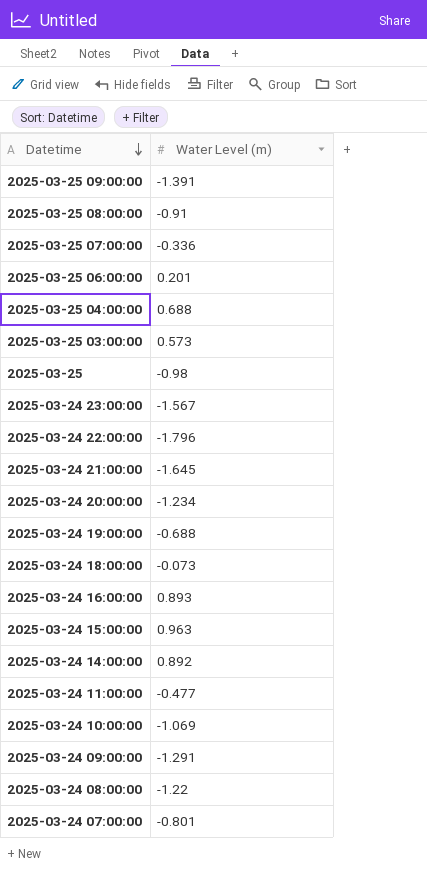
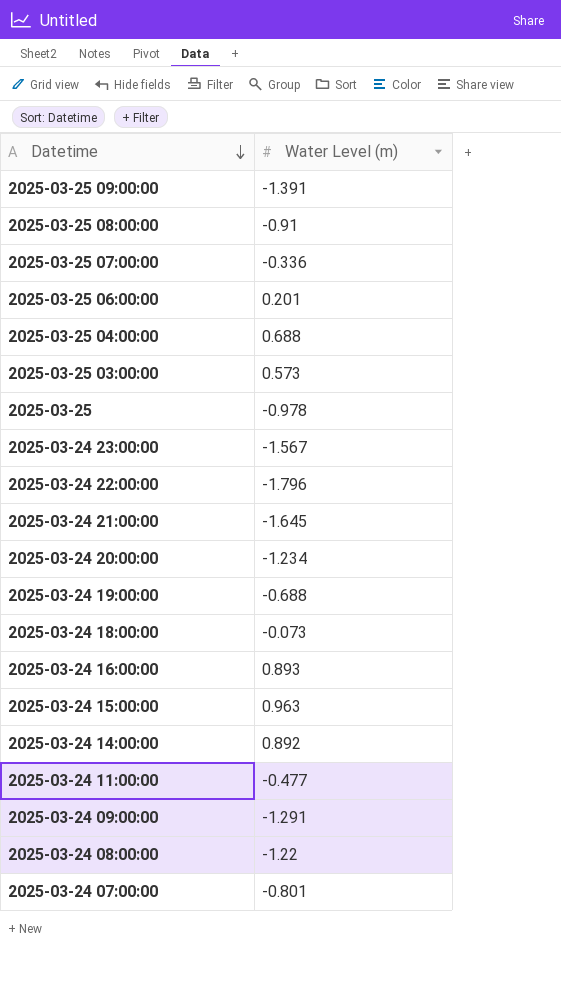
row 2025-03-24 10:00:00: -1.069 -> none
2025-03-25 | Water Level (m): -0.98 -> -0.978

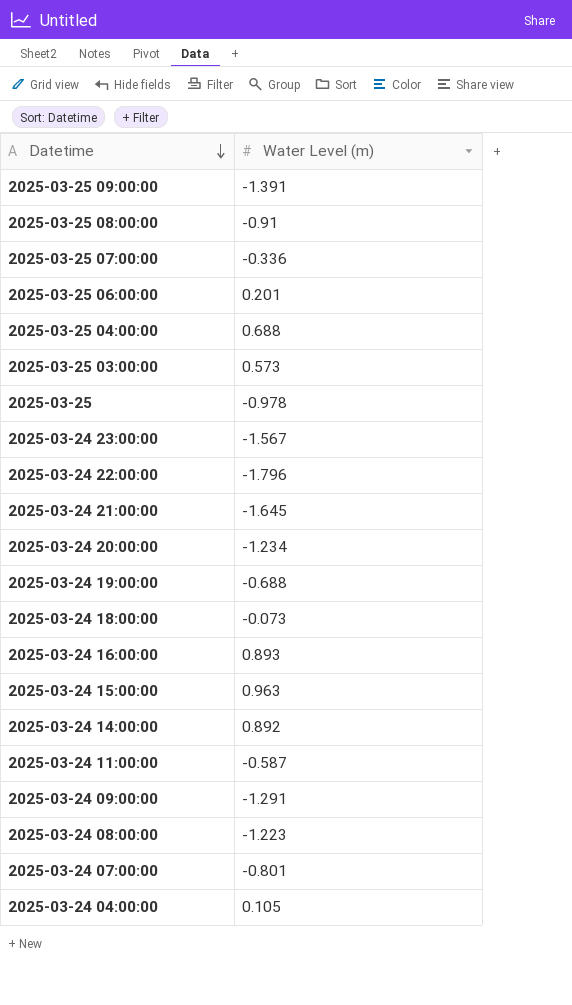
2025-03-24 11:00:00 | Water Level (m): -0.477 -> -0.587
2025-03-24 08:00:00 | Water Level (m): -1.22 -> -1.223
row 2025-03-24 04:00:00: none -> 0.105

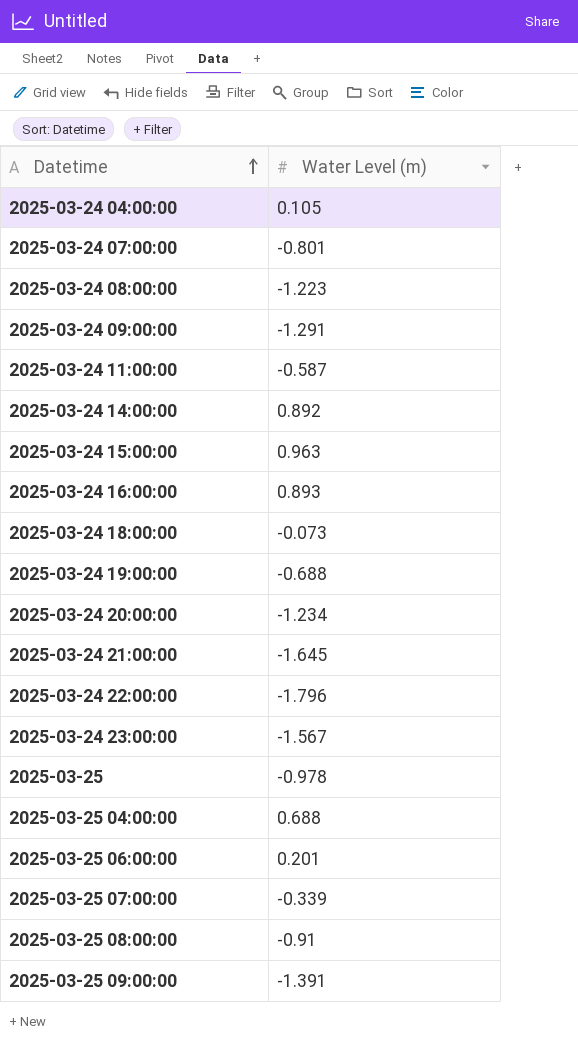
row order: Datetime descending -> Datetime ascending
row 2025-03-25 03:00:00: 0.573 -> none
2025-03-25 07:00:00 | Water Level (m): -0.336 -> -0.339

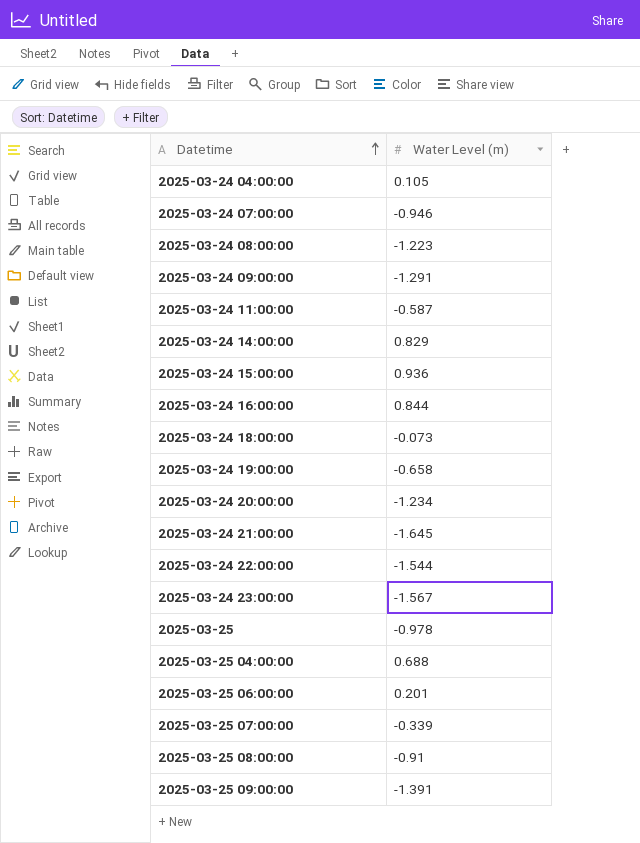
2025-03-24 07:00:00 | Water Level (m): -0.801 -> -0.946
2025-03-24 14:00:00 | Water Level (m): 0.892 -> 0.829
2025-03-24 15:00:00 | Water Level (m): 0.963 -> 0.936
2025-03-24 16:00:00 | Water Level (m): 0.893 -> 0.844
2025-03-24 19:00:00 | Water Level (m): -0.688 -> -0.658
2025-03-24 22:00:00 | Water Level (m): -1.796 -> -1.544

